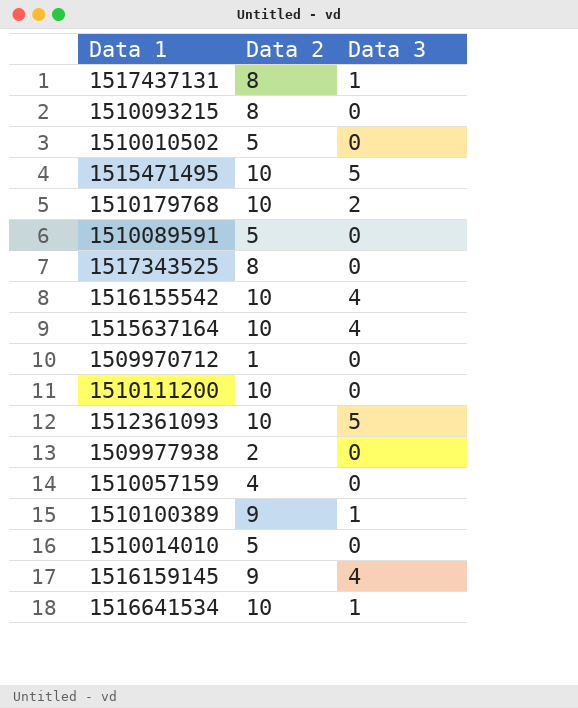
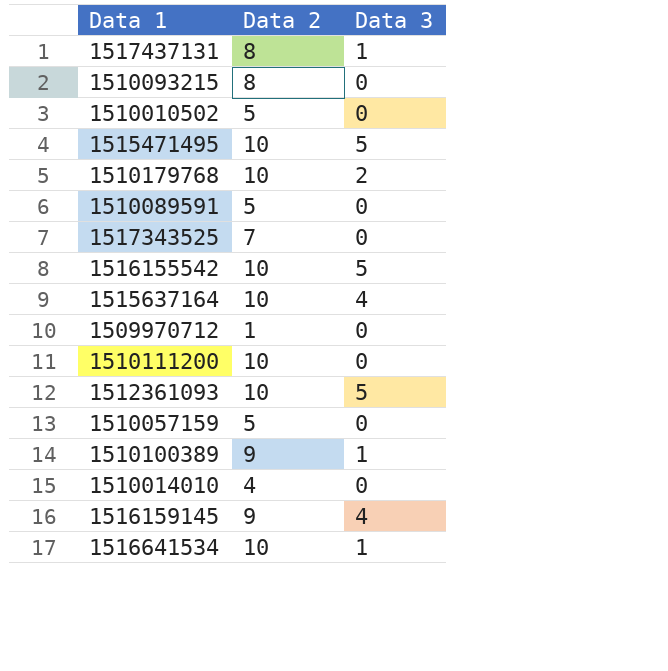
row 1509977938: 2 | 0 -> none
1517343525 | Data 2: 8 -> 7
1516155542 | Data 3: 4 -> 5
1510057159 | Data 2: 4 -> 5
1510014010 | Data 2: 5 -> 4

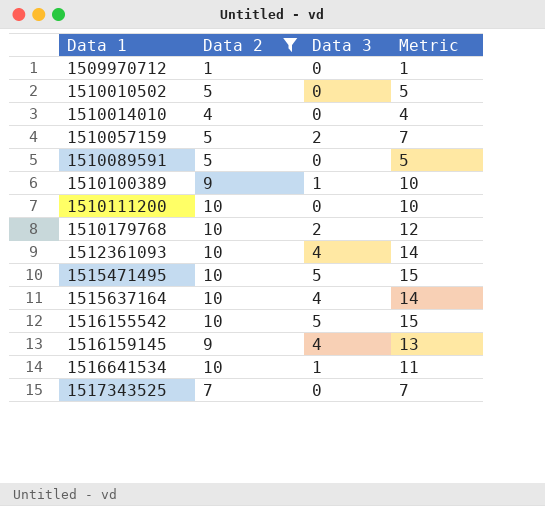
filter: none -> Data 2 != 8
row order: none -> Data 1 ascending
column Metric | formula: none -> [Data 2] + [Data 3]
1510057159 | Data 3: 0 -> 2
1512361093 | Data 3: 5 -> 4

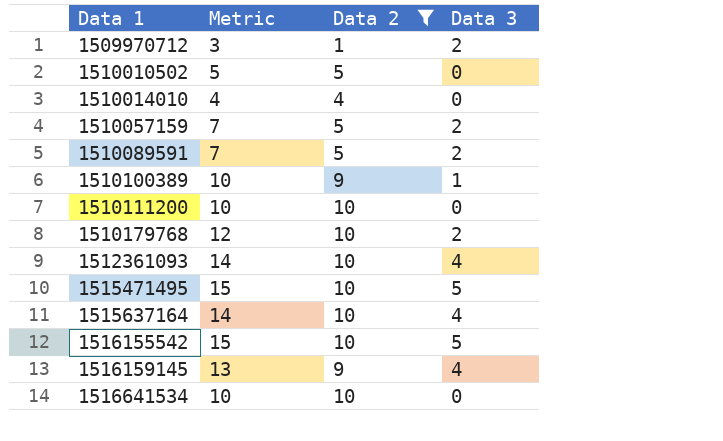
column Metric | position: 4 -> 2
row 1517343525: 7 | 0 | 7 -> none
1509970712 | Metric: 1 -> 3
1509970712 | Data 3: 0 -> 2
1510089591 | Metric: 5 -> 7
1510089591 | Data 3: 0 -> 2
1516641534 | Metric: 11 -> 10
1516641534 | Data 3: 1 -> 0

